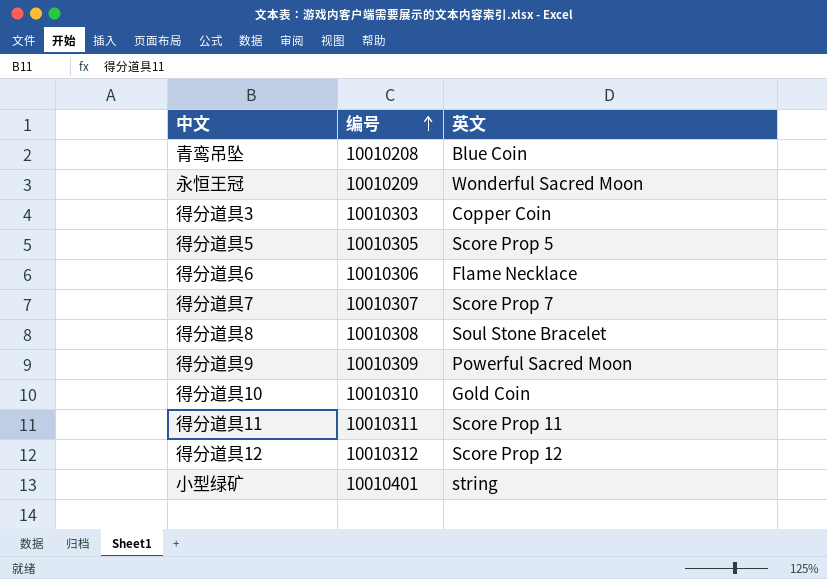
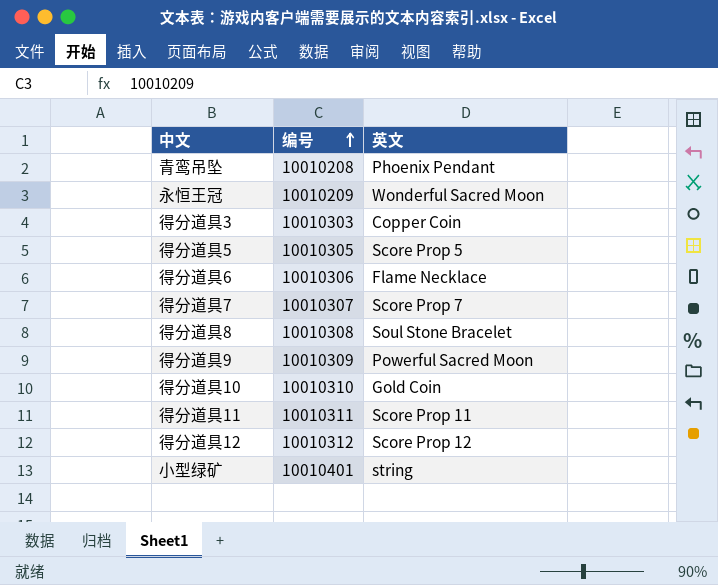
青鸾吊坠 | 英文: Blue Coin -> Phoenix Pendant

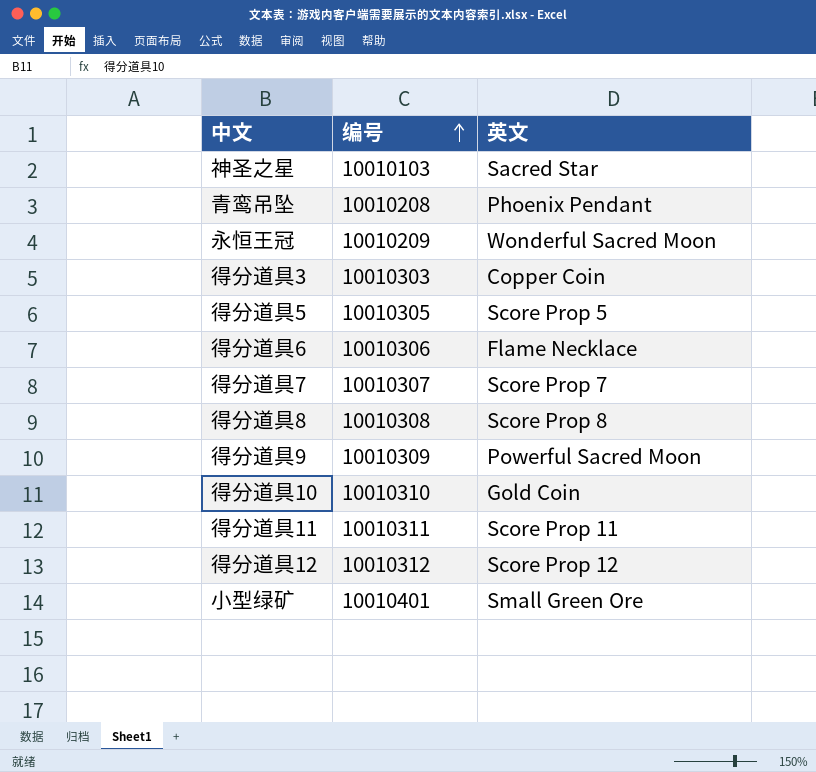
row 神圣之星: none -> 10010103 | Sacred Star
得分道具8 | 英文: Soul Stone Bracelet -> Score Prop 8
小型绿矿 | 英文: string -> Small Green Ore

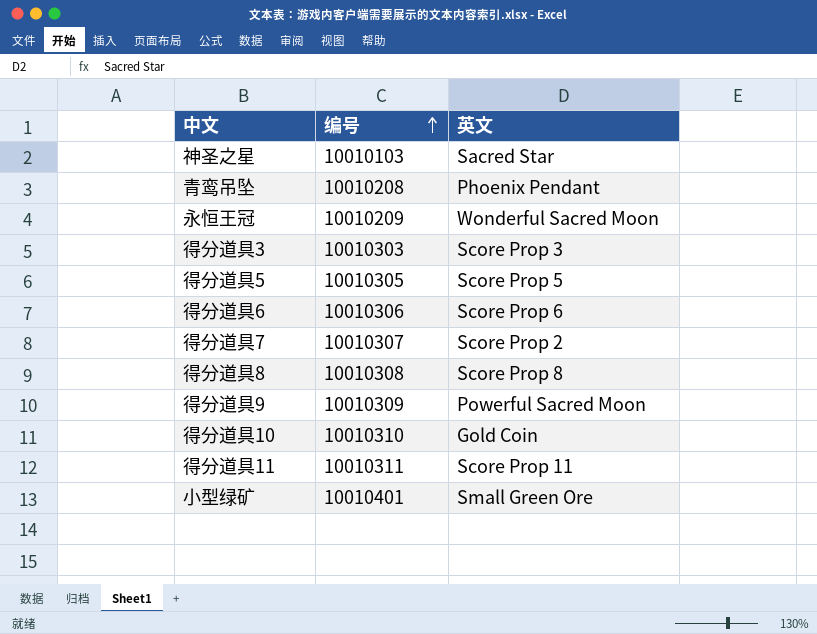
row 得分道具12: 10010312 | Score Prop 12 -> none
得分道具3 | 英文: Copper Coin -> Score Prop 3
得分道具6 | 英文: Flame Necklace -> Score Prop 6
得分道具7 | 英文: Score Prop 7 -> Score Prop 2

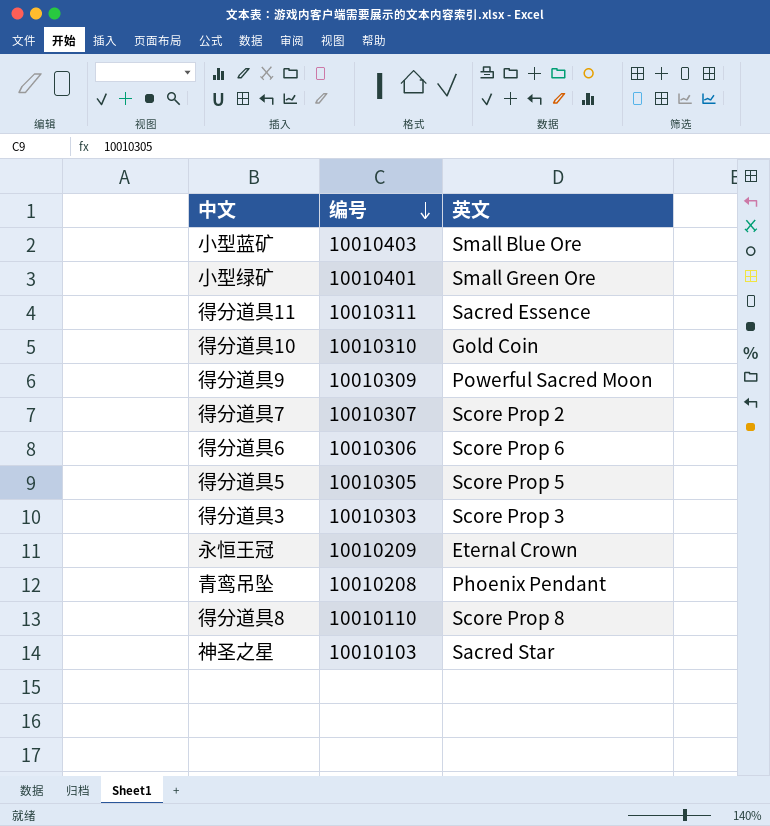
row order: 编号 ascending -> 编号 descending
row 小型蓝矿: none -> 10010403 | Small Blue Ore
得分道具11 | 英文: Score Prop 11 -> Sacred Essence
永恒王冠 | 英文: Wonderful Sacred Moon -> Eternal Crown
得分道具8 | 编号: 10010308 -> 10010110

